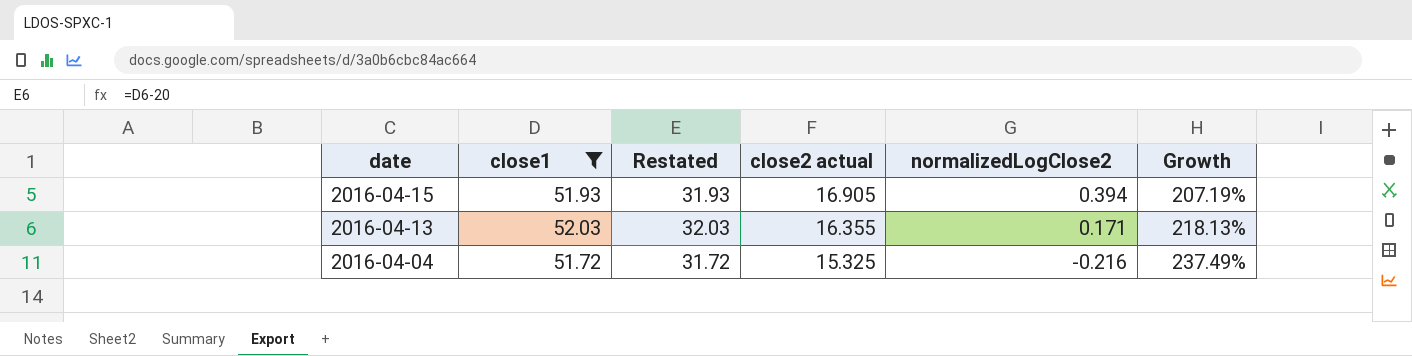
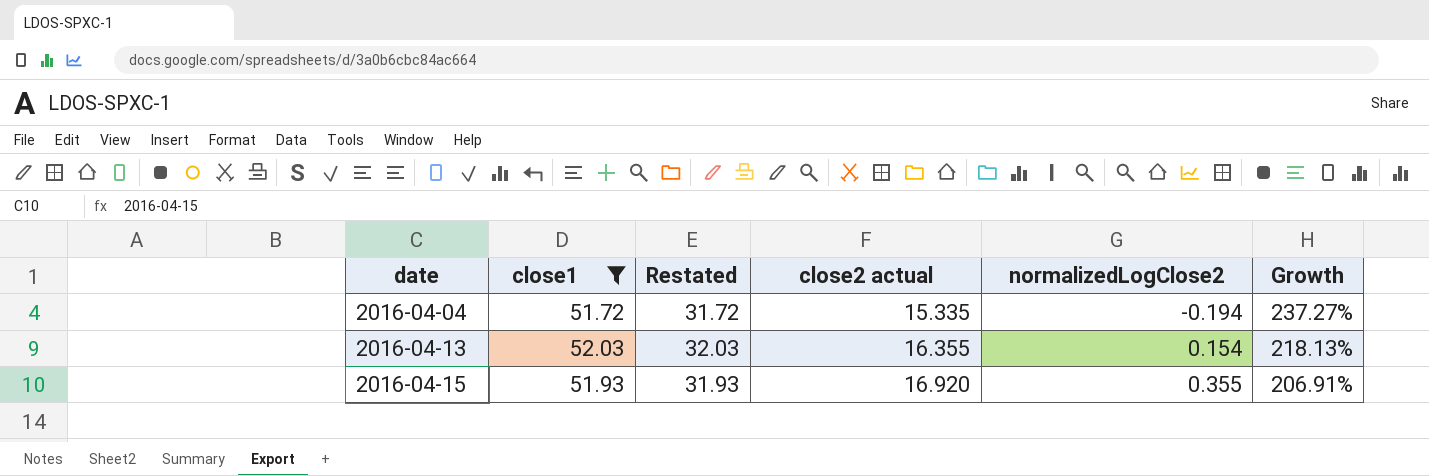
row order: date descending -> date ascending
2016-04-04 | close2 actual: 15.325 -> 15.335
2016-04-04 | normalizedLogClose2: -0.216 -> -0.194
2016-04-04 | Growth: 237.49% -> 237.27%
2016-04-13 | normalizedLogClose2: 0.171 -> 0.154
2016-04-15 | close2 actual: 16.905 -> 16.920
2016-04-15 | normalizedLogClose2: 0.394 -> 0.355
2016-04-15 | Growth: 207.19% -> 206.91%

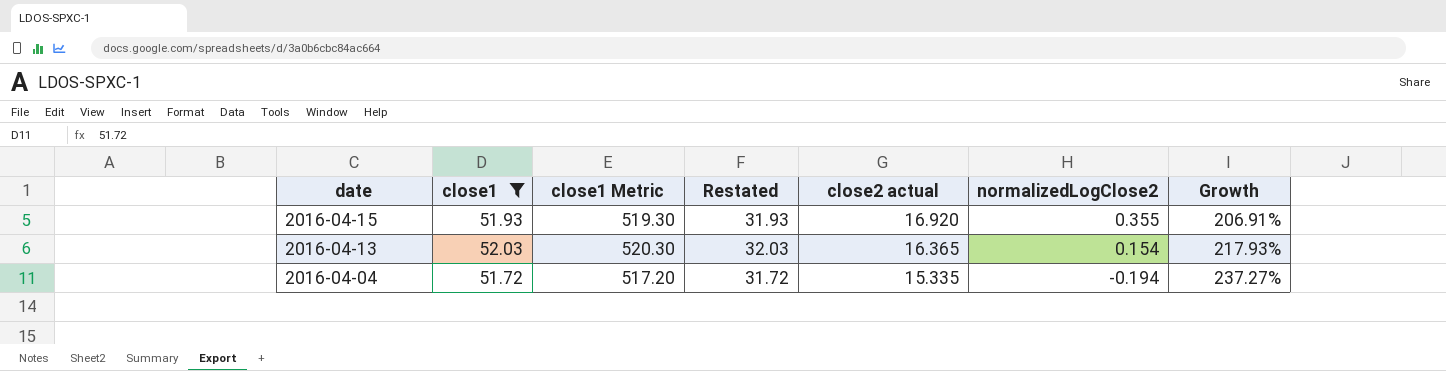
row order: date ascending -> date descending
column close1 Metric | formula: none -> [close1] * 10
2016-04-13 | close2 actual: 16.355 -> 16.365
2016-04-13 | Growth: 218.13% -> 217.93%

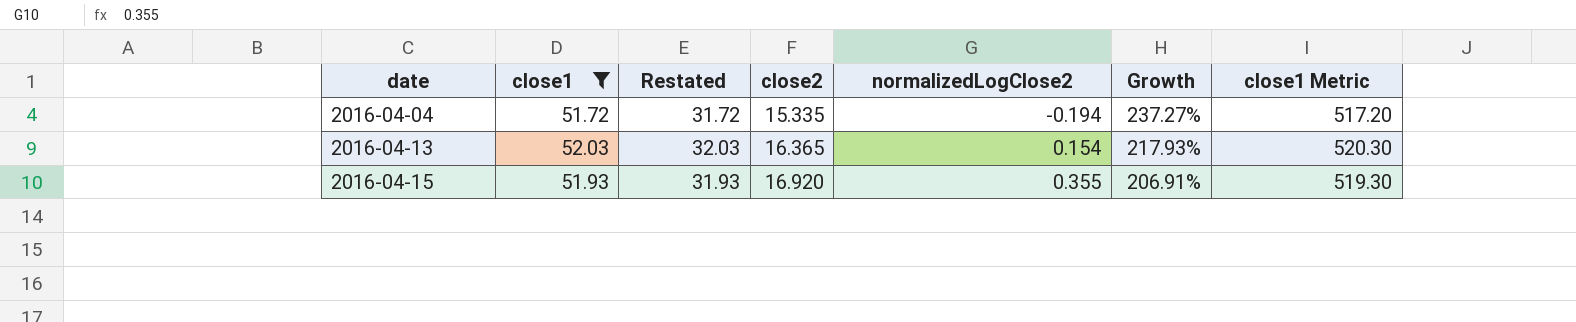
row order: date descending -> date ascending
column name: close2 actual -> close2
column close1 Metric | position: 3 -> 7

